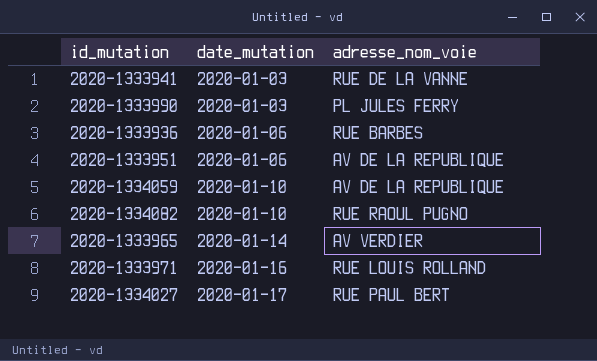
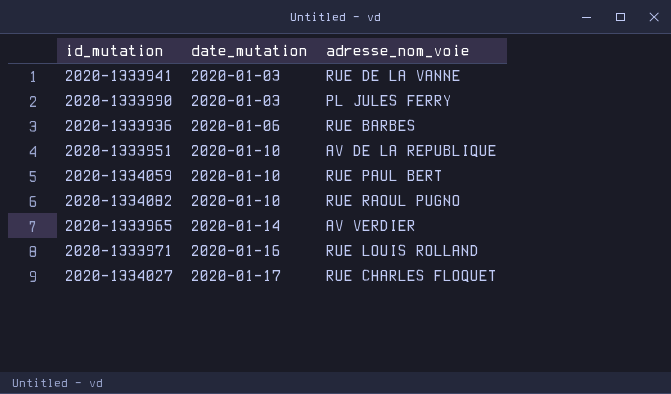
2020-1333951 | date_mutation: 2020-01-06 -> 2020-01-10
2020-1334059 | adresse_nom_voie: AV DE LA REPUBLIQUE -> RUE PAUL BERT
2020-1334027 | adresse_nom_voie: RUE PAUL BERT -> RUE CHARLES FLOQUET

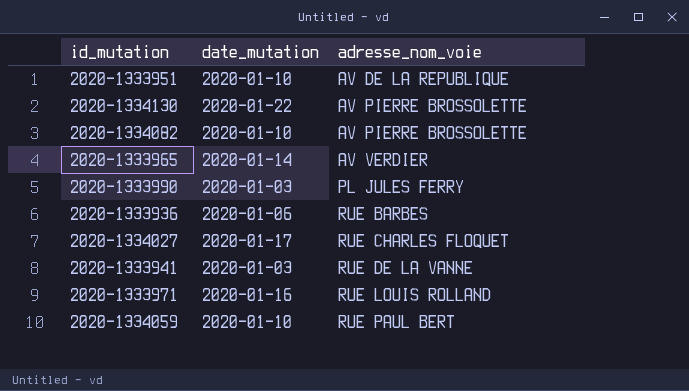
row order: date_mutation ascending -> adresse_nom_voie ascending
row 2020-1334130: none -> 2020-01-22 | AV PIERRE BROSSOLETTE
2020-1334082 | adresse_nom_voie: RUE RAOUL PUGNO -> AV PIERRE BROSSOLETTE

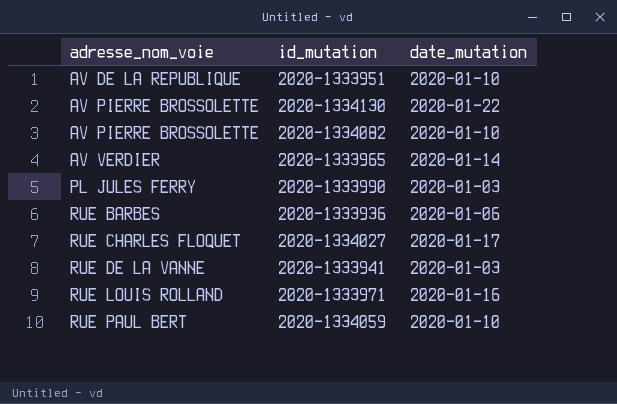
column adresse_nom_voie | position: 3 -> 1

